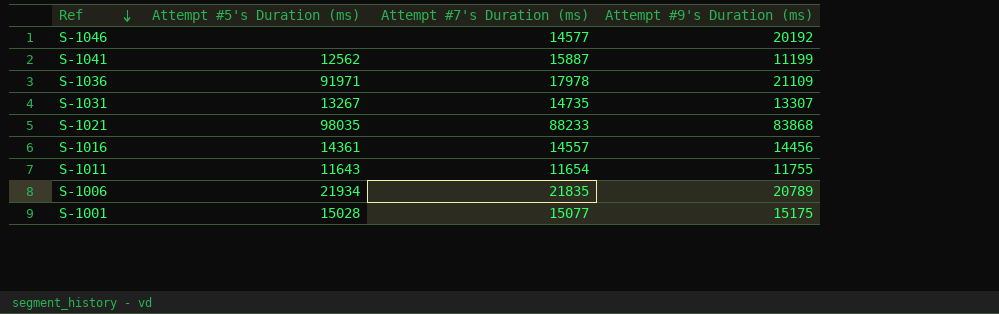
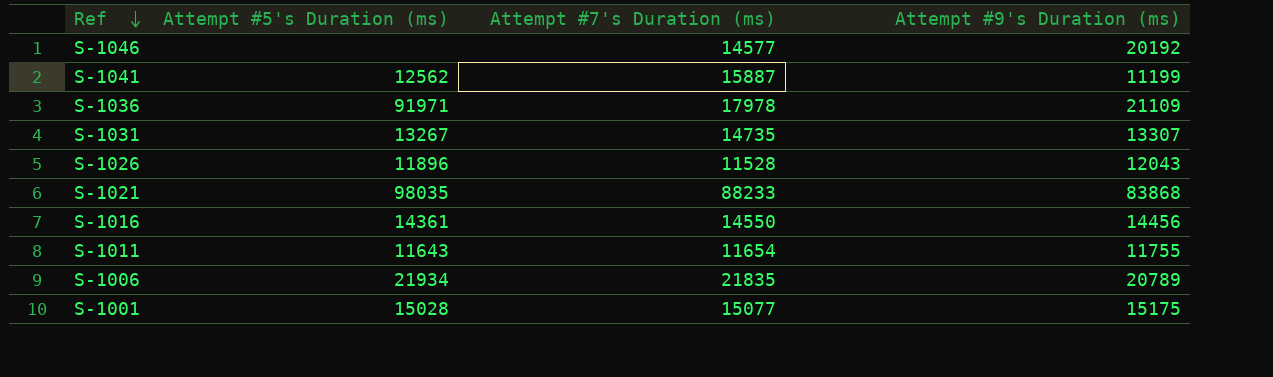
row S-1026: none -> 11896 | 11528 | 12043
S-1016 | Attempt #7's Duration (ms): 14557 -> 14550

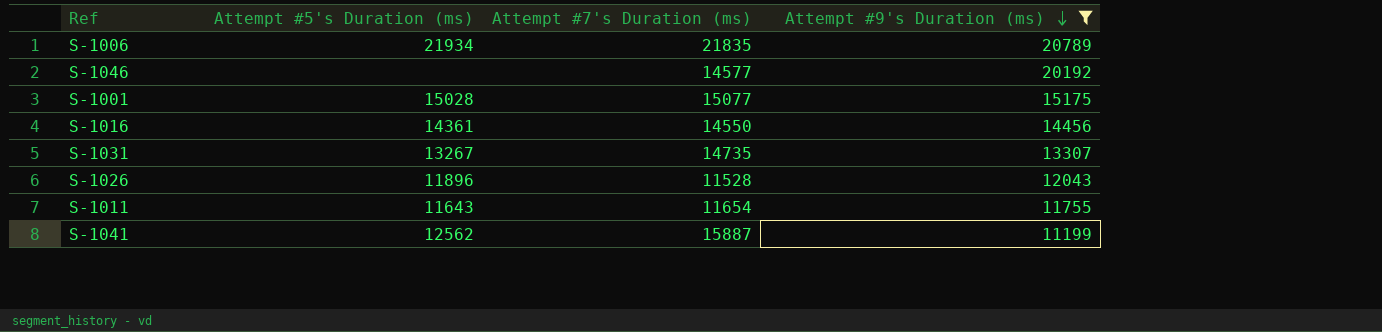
filter: none -> Attempt #9's Duration (ms) <= 20789
row order: Ref descending -> Attempt #9's Duration (ms) descending

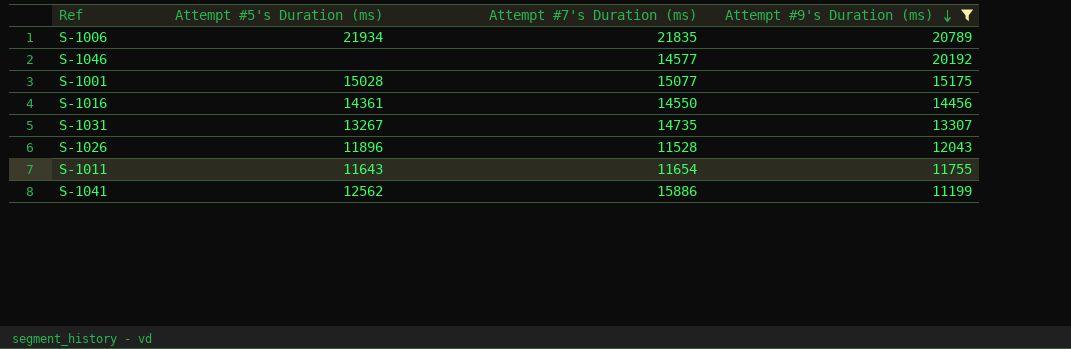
S-1041 | Attempt #7's Duration (ms): 15887 -> 15886

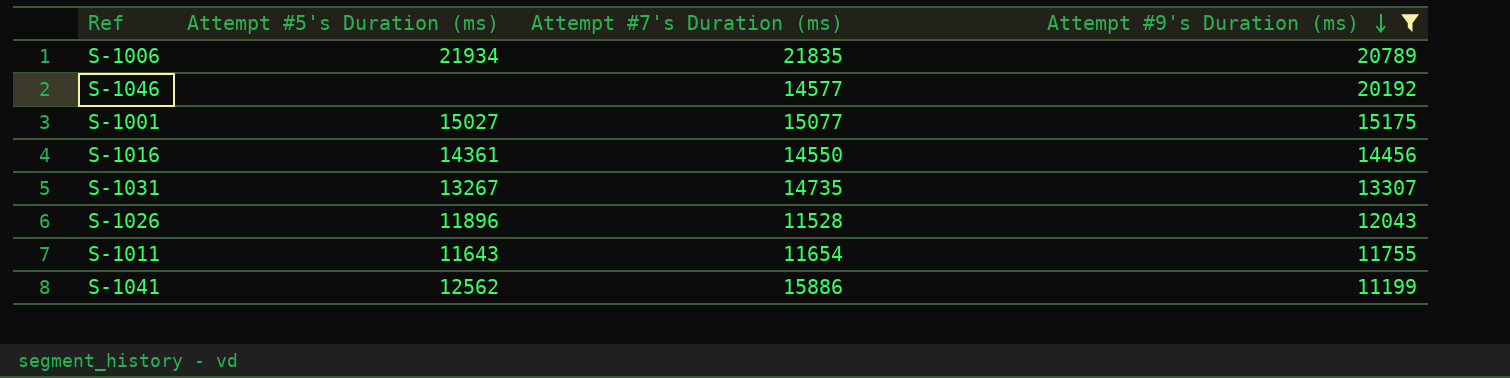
S-1001 | Attempt #5's Duration (ms): 15028 -> 15027

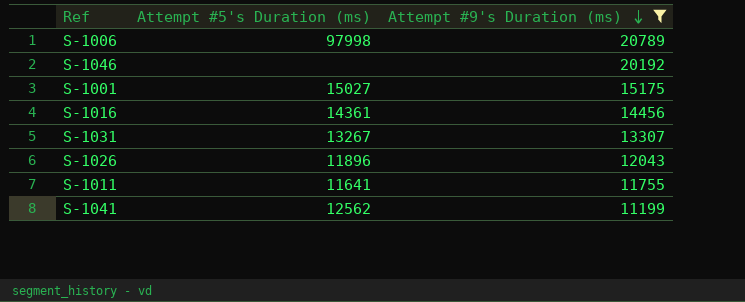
column Attempt #7's Duration (ms) | position: 3 -> none
S-1006 | Attempt #5's Duration (ms): 21934 -> 97998
S-1011 | Attempt #5's Duration (ms): 11643 -> 11641

